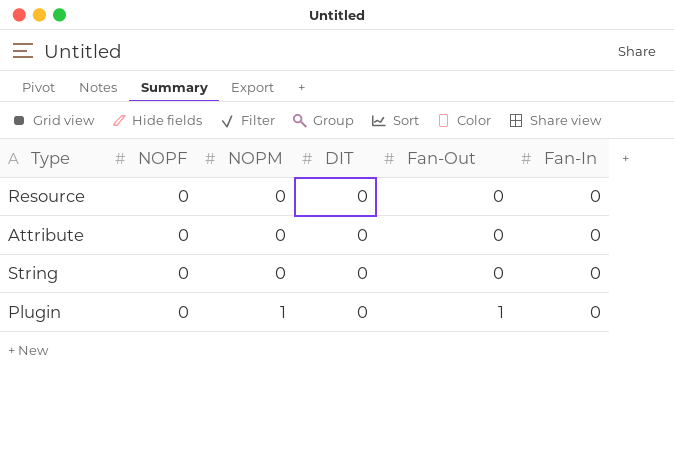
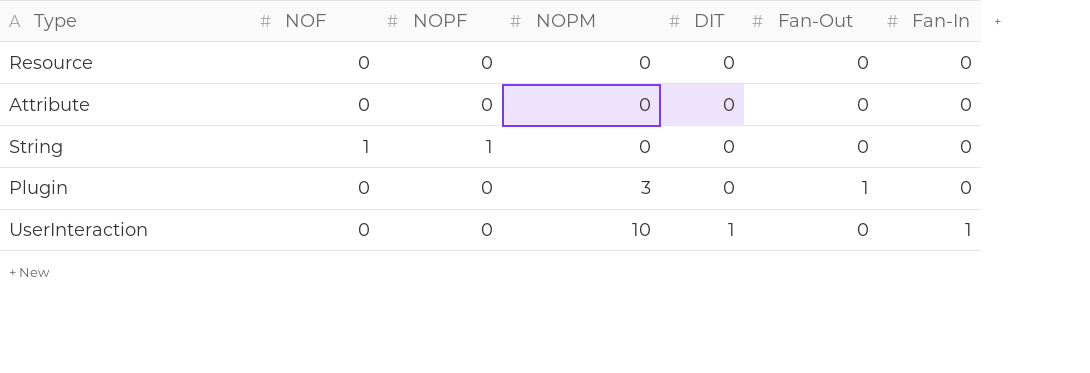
column NOF | position: none -> 2
String | NOPF: 0 -> 1
Plugin | NOPM: 1 -> 3
row UserInteraction: none -> 0 | 0 | 10 | 1 | 0 | 1

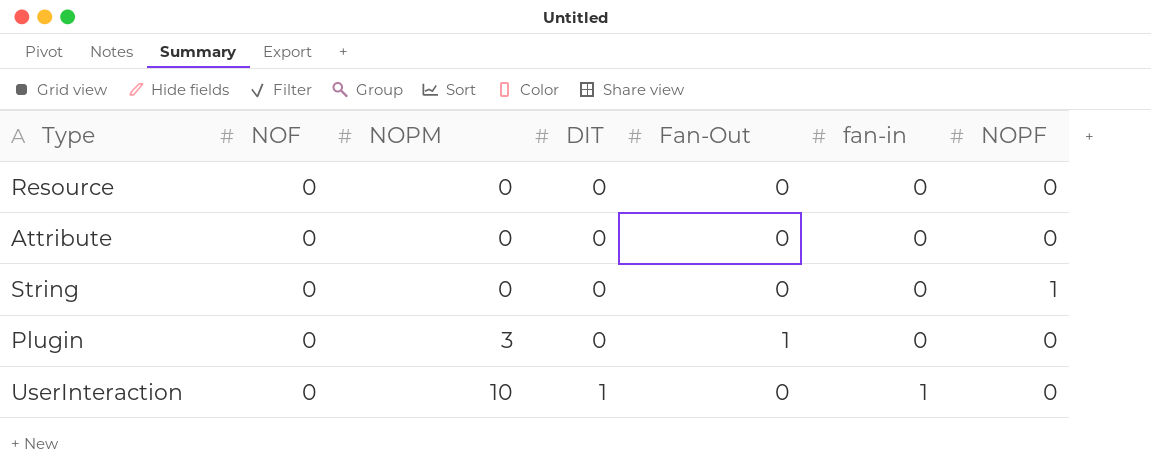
column name: Fan-In -> fan-in
column NOPF | position: 3 -> 7
String | NOF: 1 -> 0

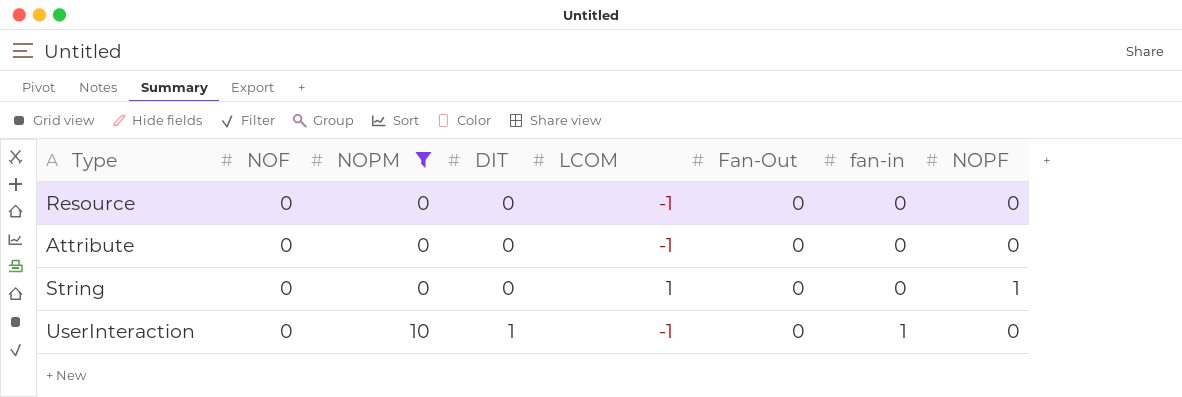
filter: none -> NOPM != 3
column LCOM | position: none -> 5

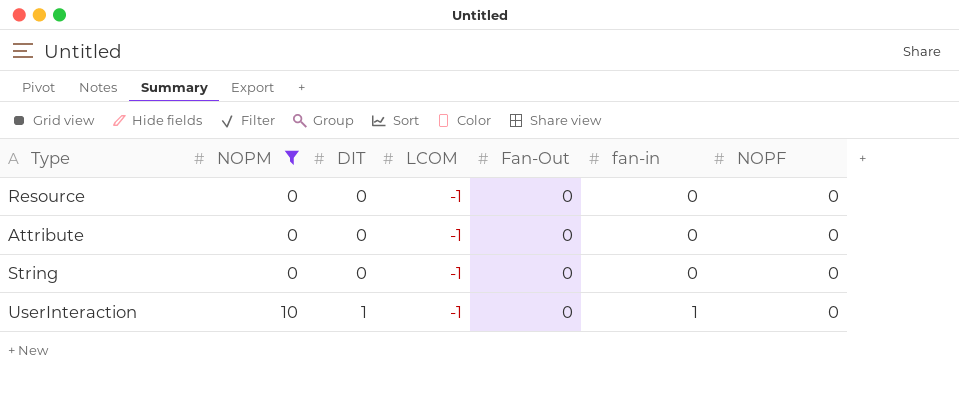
column NOF | position: 2 -> none
String | LCOM: 1 -> -1
String | NOPF: 1 -> 0

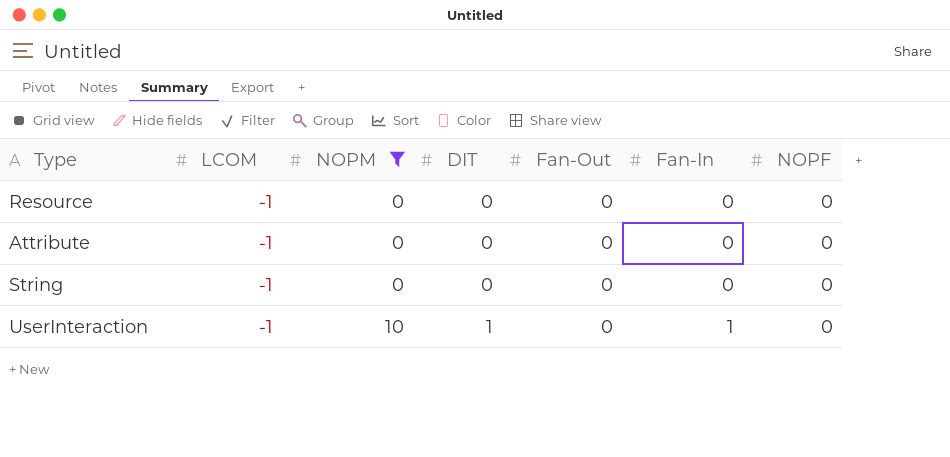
column LCOM | position: 4 -> 2
column name: fan-in -> Fan-In

